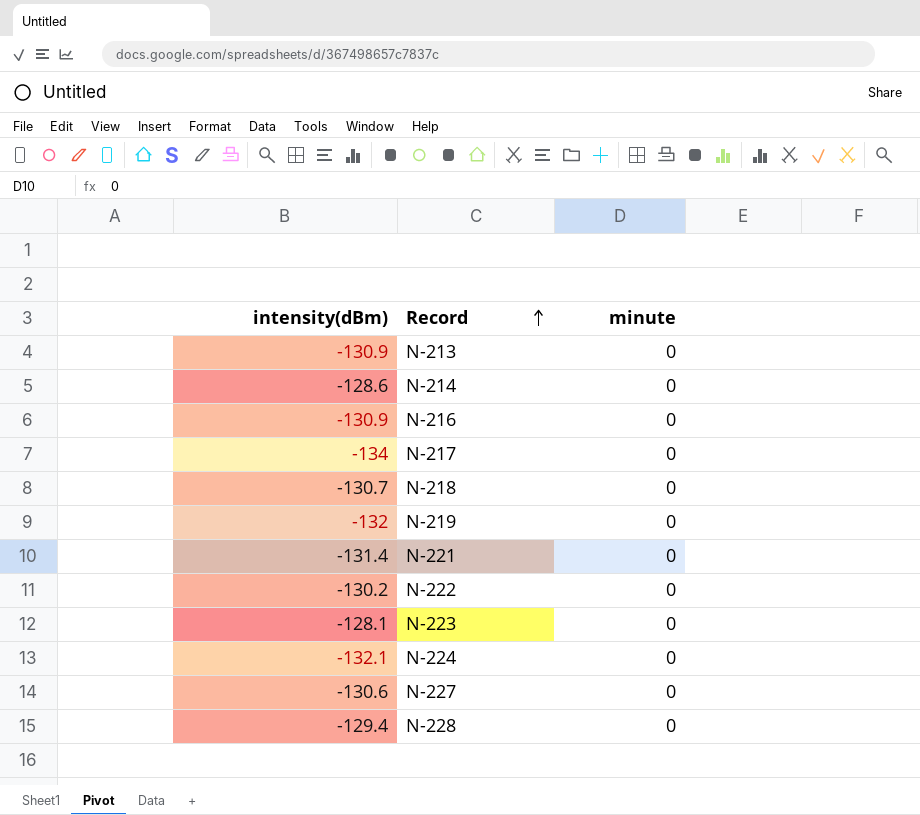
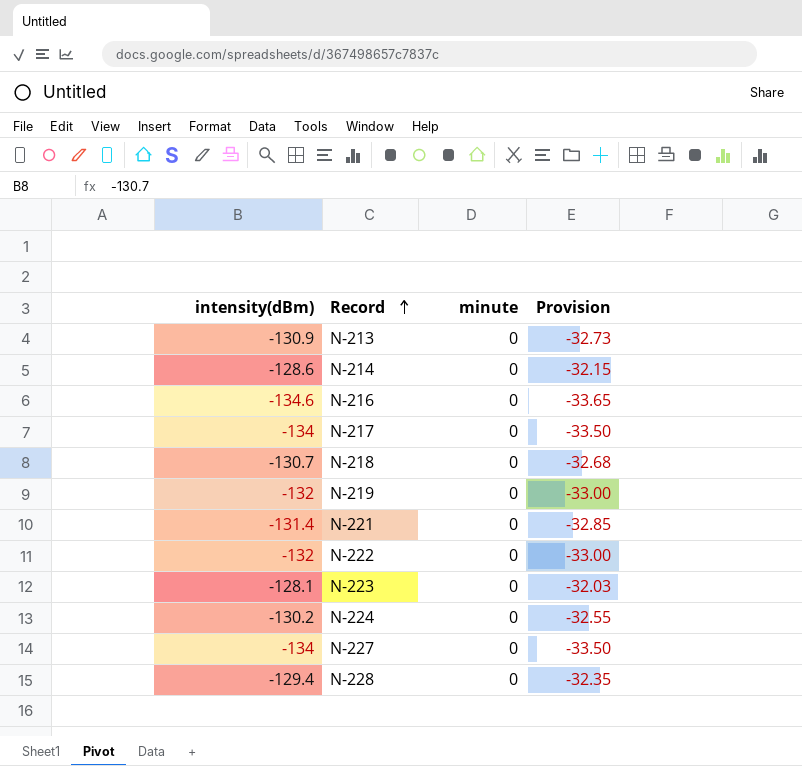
column Provision | formula: none -> [intensity(dBm)] * 0.25
N-216 | intensity(dBm): -130.9 -> -134.6
N-222 | intensity(dBm): -130.2 -> -132
N-224 | intensity(dBm): -132.1 -> -130.2
N-227 | intensity(dBm): -130.6 -> -134

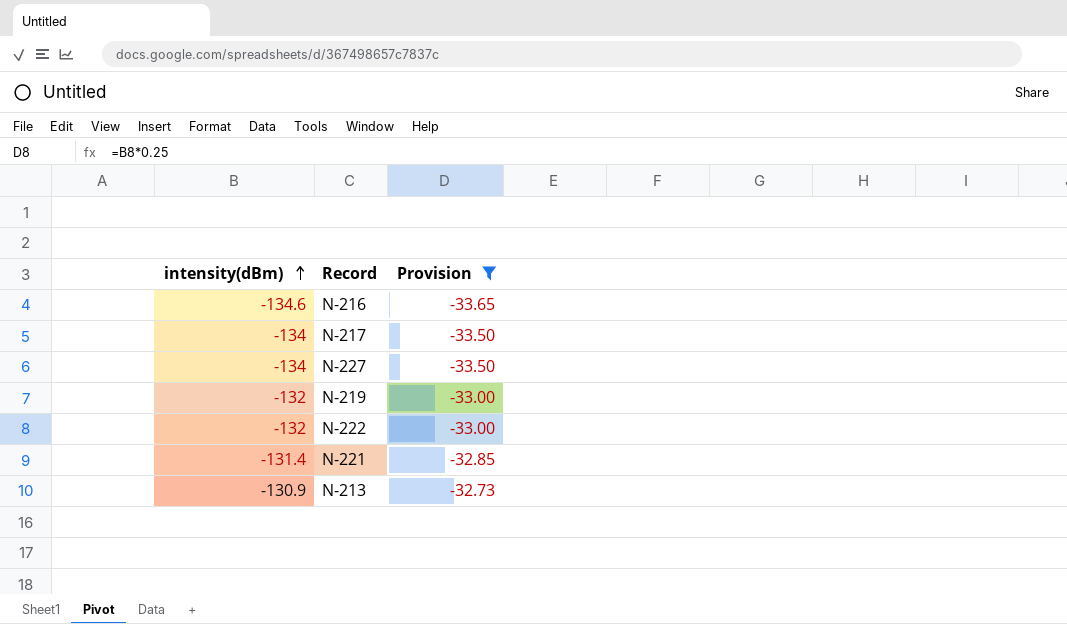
filter: none -> Provision <= -32.73
row order: Record ascending -> intensity(dBm) ascending
column minute | position: 3 -> none

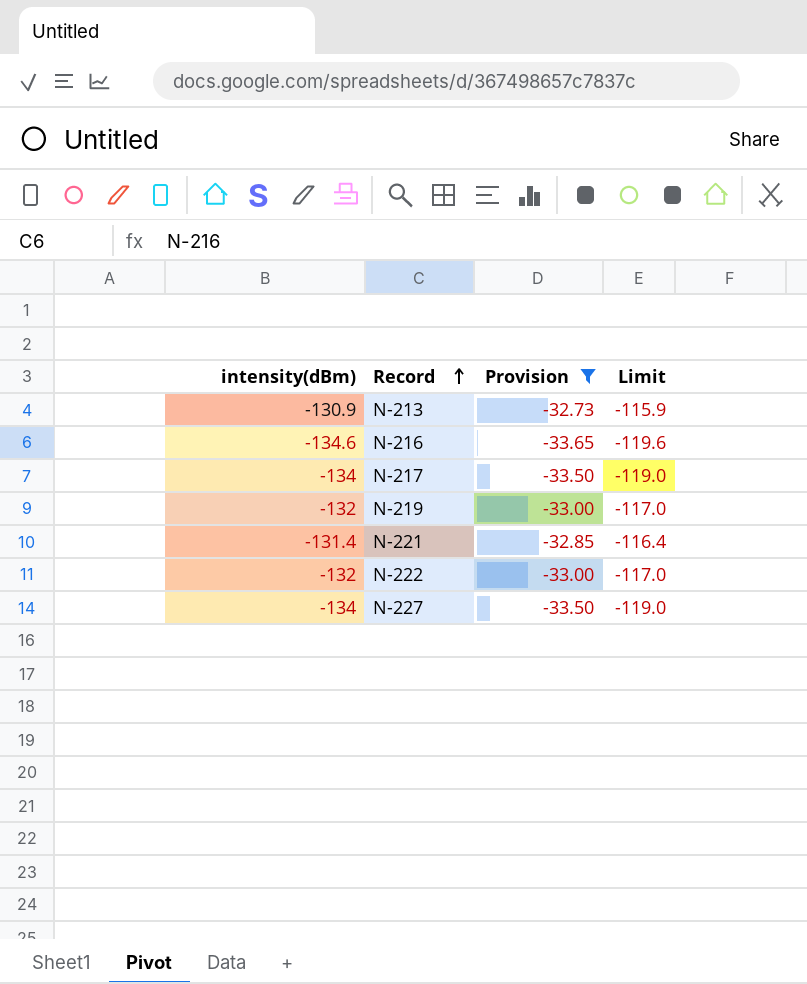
row order: intensity(dBm) ascending -> Record ascending
column Limit | formula: none -> [intensity(dBm)] + 15

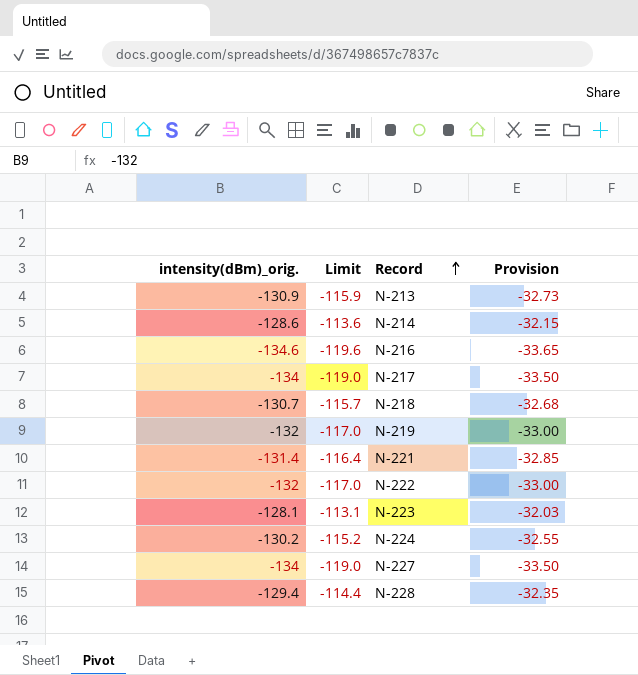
filter: Provision <= -32.73 -> none
column name: intensity(dBm) -> intensity(dBm)_orig.
column Limit | position: 4 -> 2

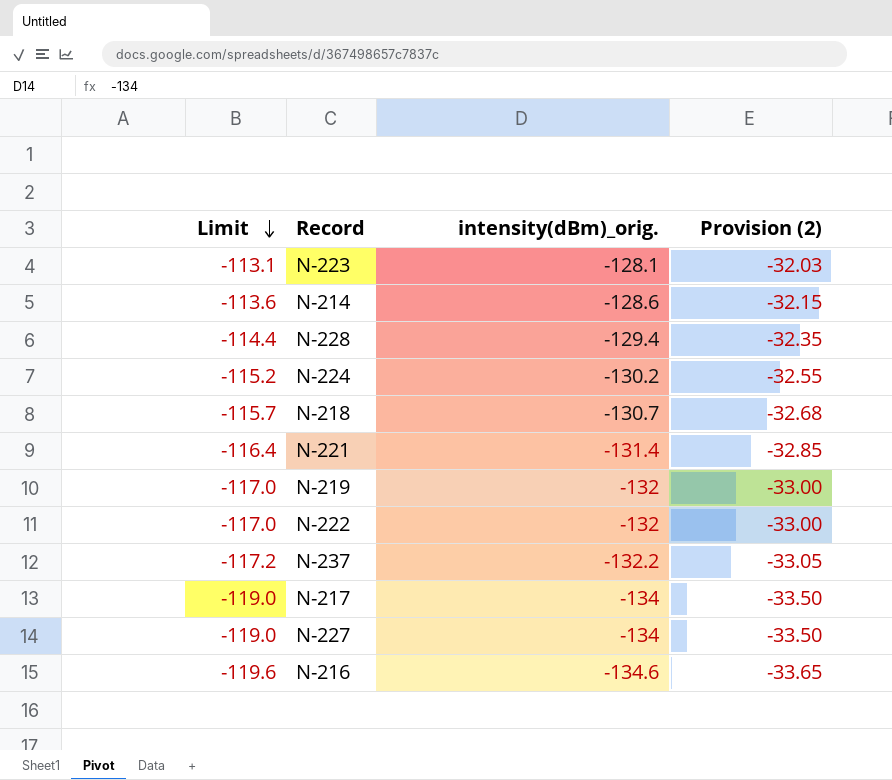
row order: Record ascending -> Limit descending
column intensity(dBm)_orig. | position: 1 -> 3
column name: Provision -> Provision (2)
row N-213: -130.9 | -115.9 | -32.73 -> none
row N-237: none -> -117.2 | -132.2 | -33.05

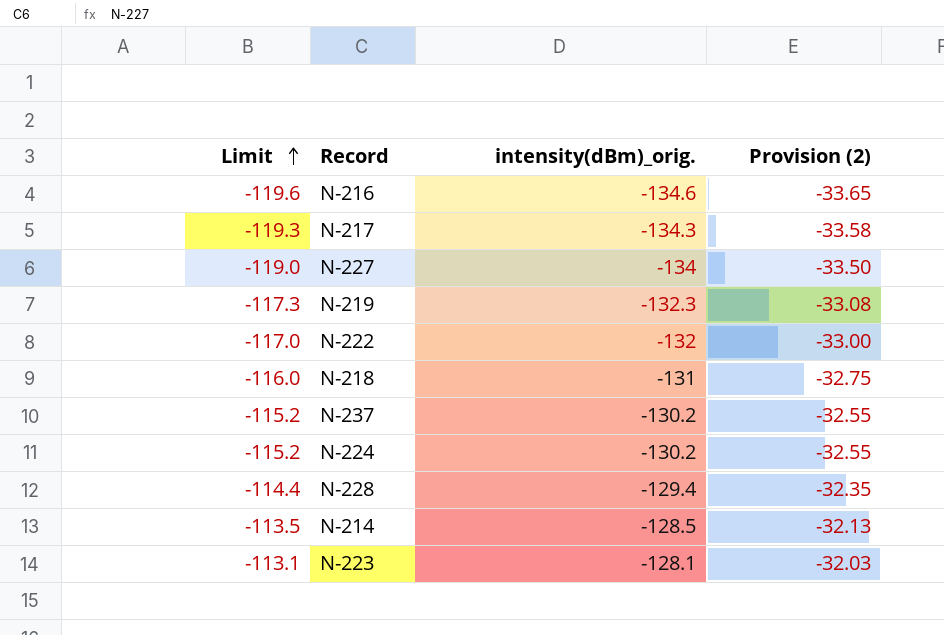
row order: Limit descending -> Limit ascending
row N-221: -116.4 | -131.4 | -32.85 -> none
N-217 | Limit: -119.0 -> -119.3
N-217 | intensity(dBm)_orig.: -134 -> -134.3
N-217 | Provision (2): -33.50 -> -33.58
N-219 | Limit: -117.0 -> -117.3
N-219 | intensity(dBm)_orig.: -132 -> -132.3
N-219 | Provision (2): -33.00 -> -33.08
N-218 | Limit: -115.7 -> -116.0
N-218 | intensity(dBm)_orig.: -130.7 -> -131
N-218 | Provision (2): -32.68 -> -32.75
N-237 | Limit: -117.2 -> -115.2
N-237 | intensity(dBm)_orig.: -132.2 -> -130.2
N-237 | Provision (2): -33.05 -> -32.55
N-214 | Limit: -113.6 -> -113.5
N-214 | intensity(dBm)_orig.: -128.6 -> -128.5
N-214 | Provision (2): -32.15 -> -32.13

